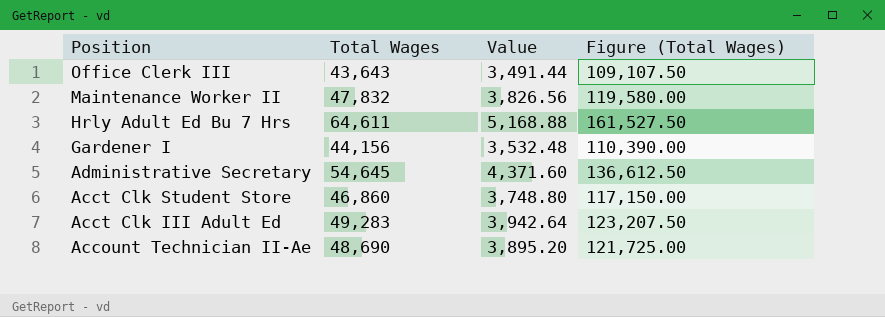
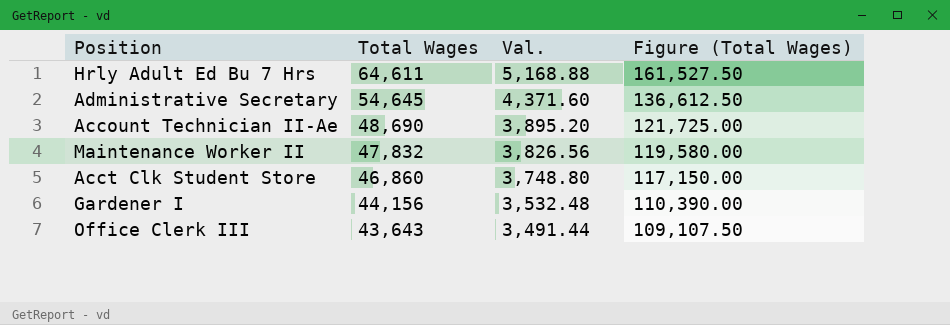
row order: Position descending -> Total Wages descending
column name: Value -> Val.
row Acct Clk III Adult Ed: 49,283 | 3,942.64 | 123,207.50 -> none

